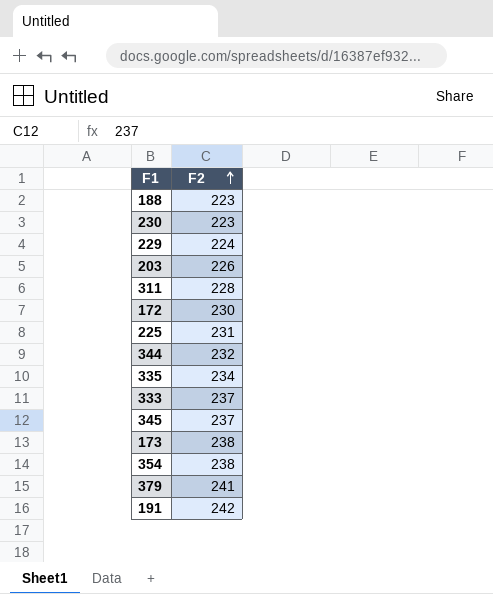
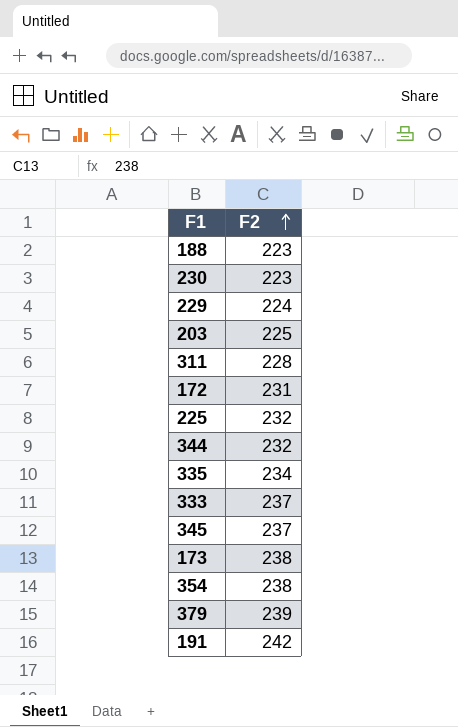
203 | F2: 226 -> 225
172 | F2: 230 -> 231
225 | F2: 231 -> 232
379 | F2: 241 -> 239

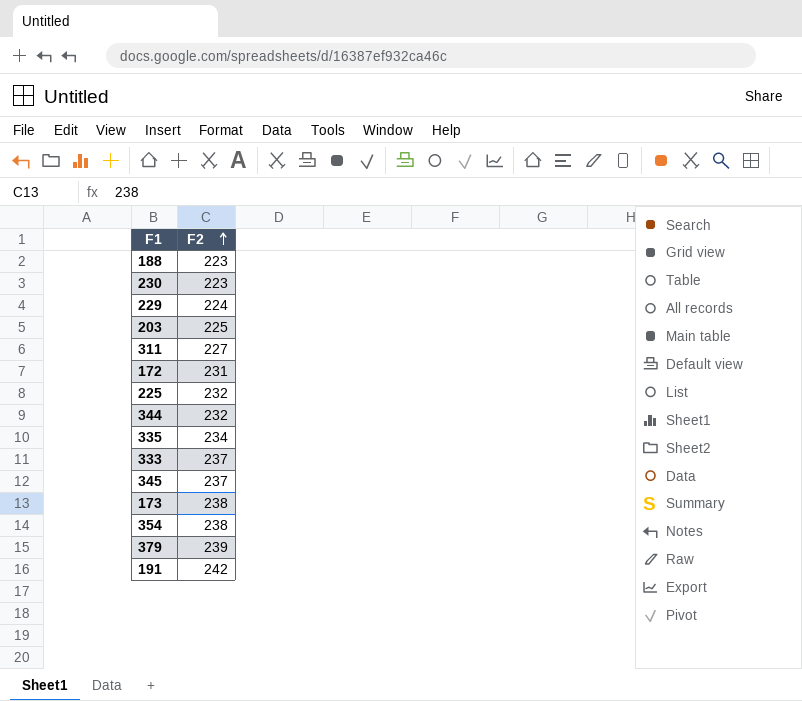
311 | F2: 228 -> 227

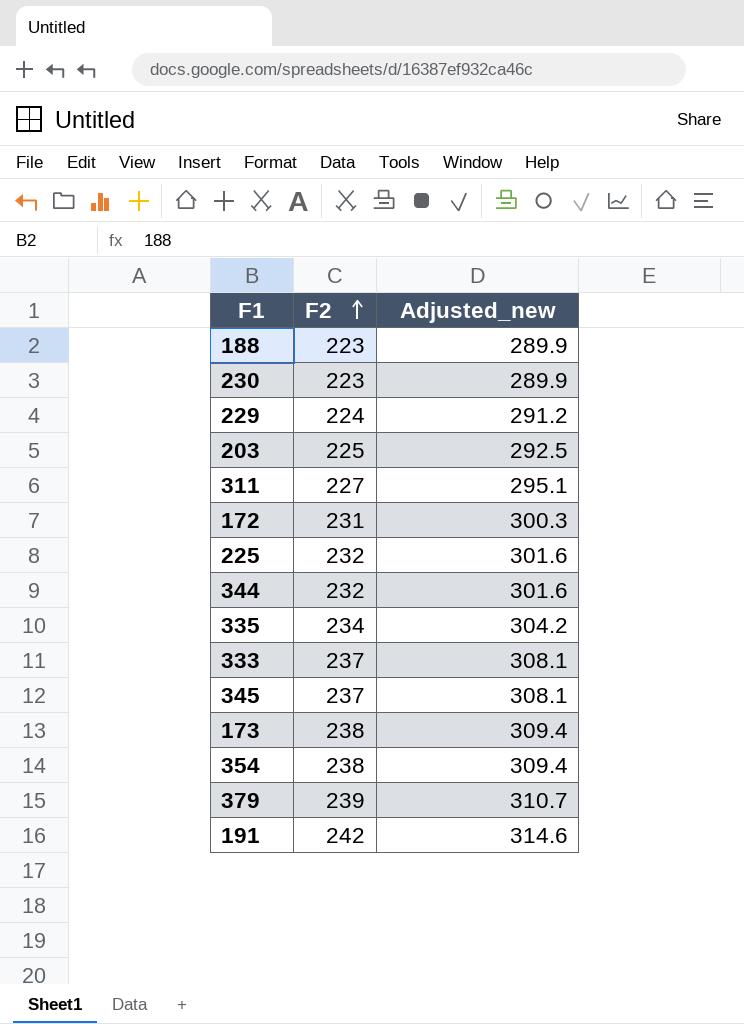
column Adjusted_new | formula: none -> [F2] * 1.3

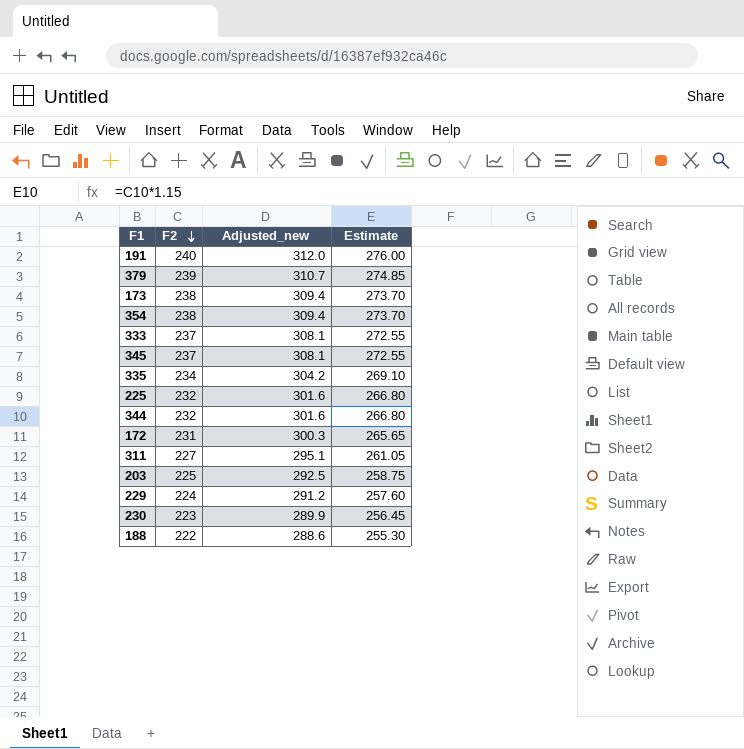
row order: F2 ascending -> F2 descending
column Estimate | formula: none -> [F2] * 1.15
191 | F2: 242 -> 240
191 | Adjusted_new: 314.6 -> 312.0
188 | F2: 223 -> 222
188 | Adjusted_new: 289.9 -> 288.6

